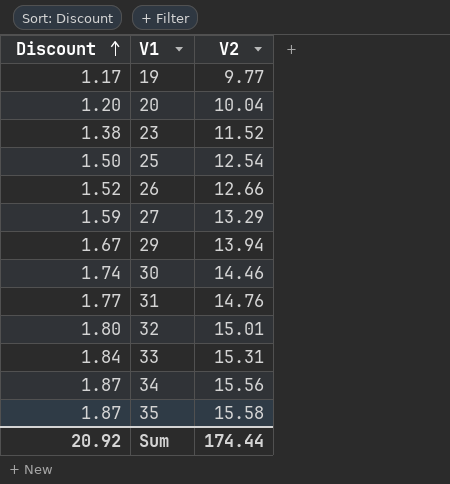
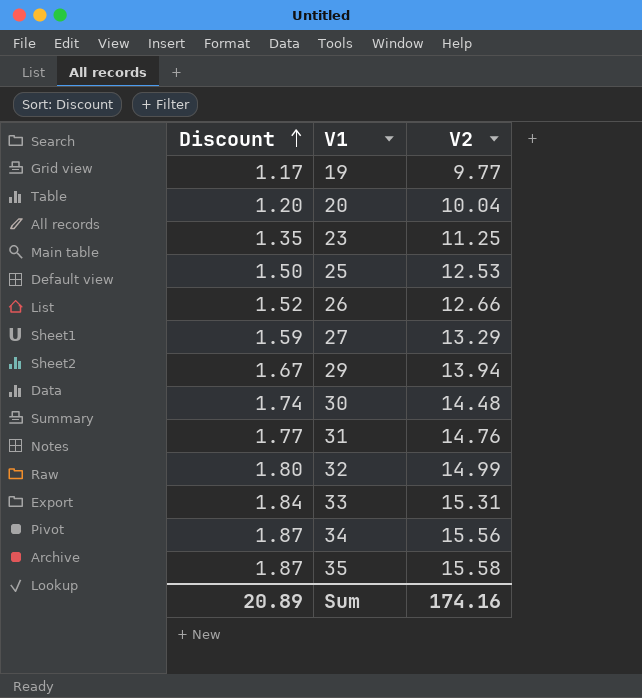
23 | Discount: 1.38 -> 1.35
23 | V2: 11.52 -> 11.25
25 | V2: 12.54 -> 12.53
30 | V2: 14.46 -> 14.48
32 | V2: 15.01 -> 14.99
Sum | Discount: 20.92 -> 20.89
Sum | V2: 174.44 -> 174.16

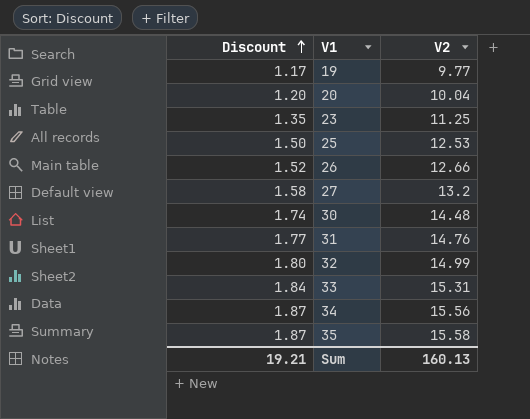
row 29: 1.67 | 13.94 -> none
27 | Discount: 1.59 -> 1.58
27 | V2: 13.29 -> 13.2
Sum | Discount: 20.89 -> 19.21
Sum | V2: 174.16 -> 160.13

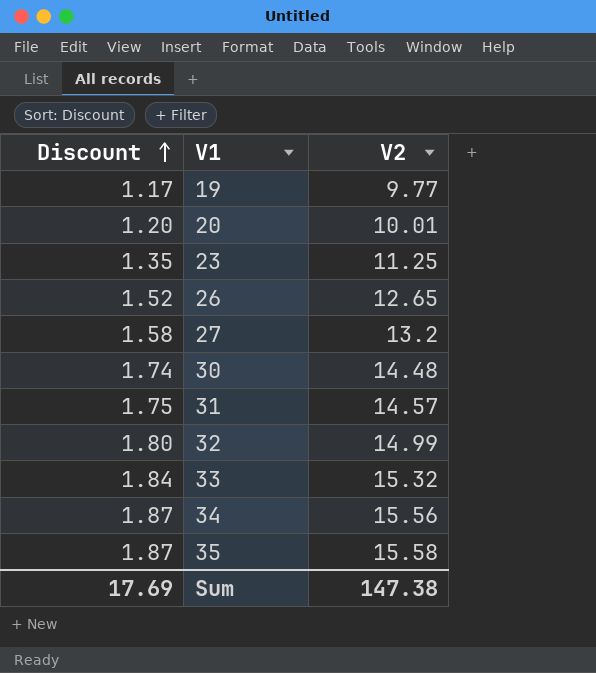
row 25: 1.50 | 12.53 -> none
20 | V2: 10.04 -> 10.01
26 | V2: 12.66 -> 12.65
31 | Discount: 1.77 -> 1.75
31 | V2: 14.76 -> 14.57
33 | V2: 15.31 -> 15.32
Sum | Discount: 19.21 -> 17.69
Sum | V2: 160.13 -> 147.38

